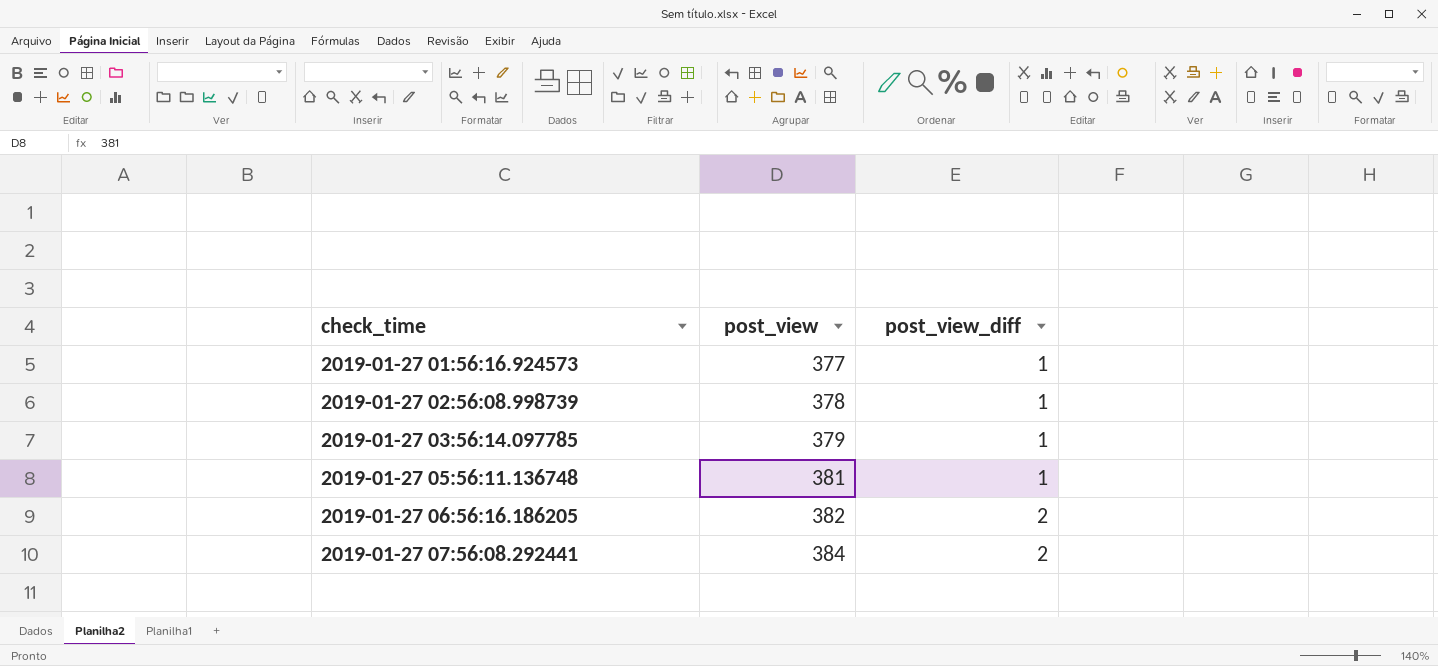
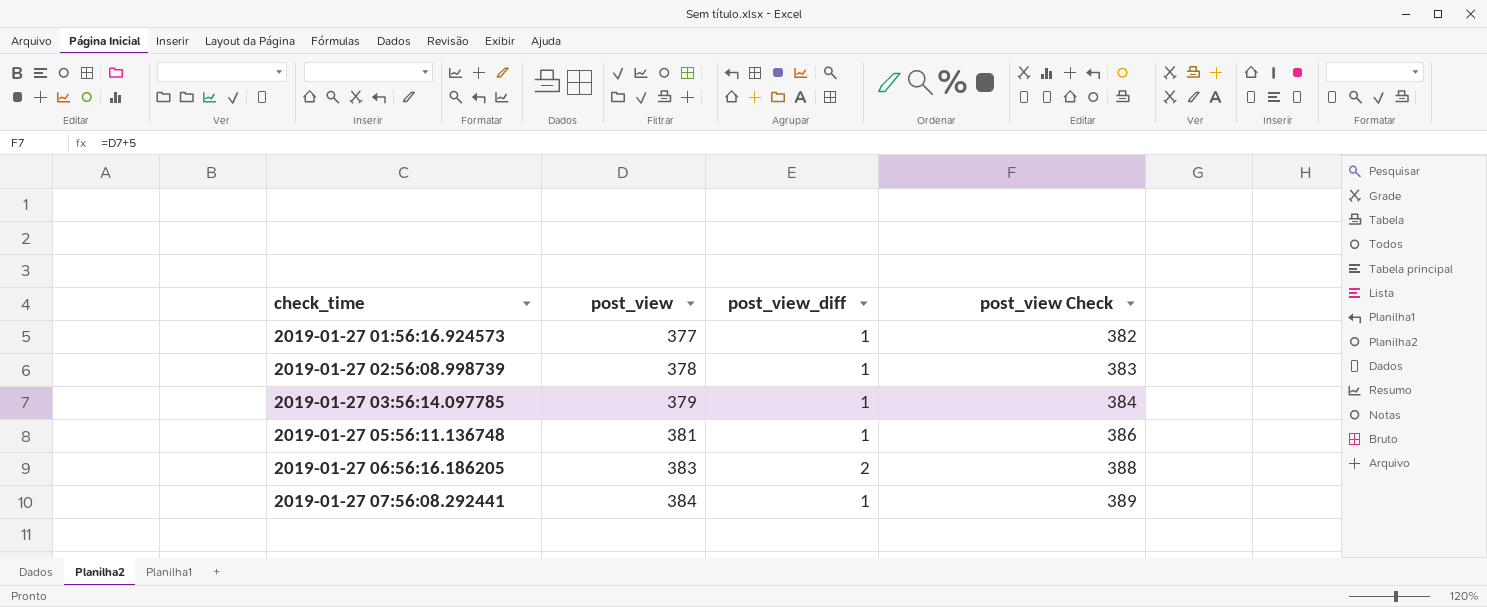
column post_view Check | formula: none -> [post_view] + 5
2019-01-27 06:56:16.186205 | post_view: 382 -> 383
2019-01-27 07:56:08.292441 | post_view_diff: 2 -> 1

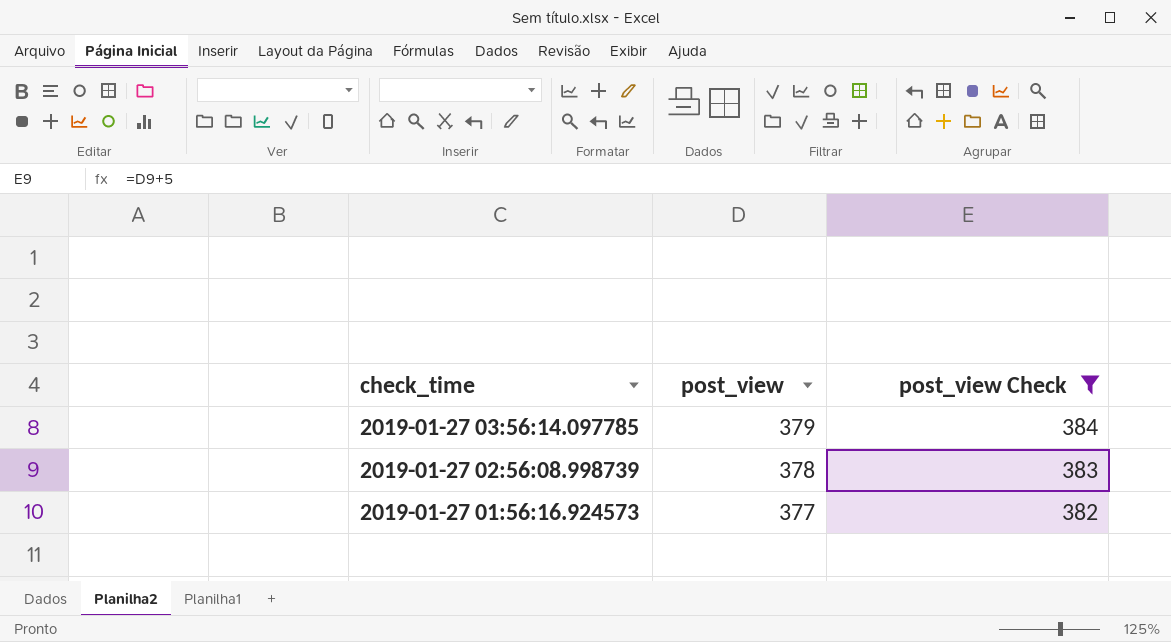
filter: none -> post_view Check <= 384
row order: check_time ascending -> check_time descending
column post_view_diff | position: 3 -> none

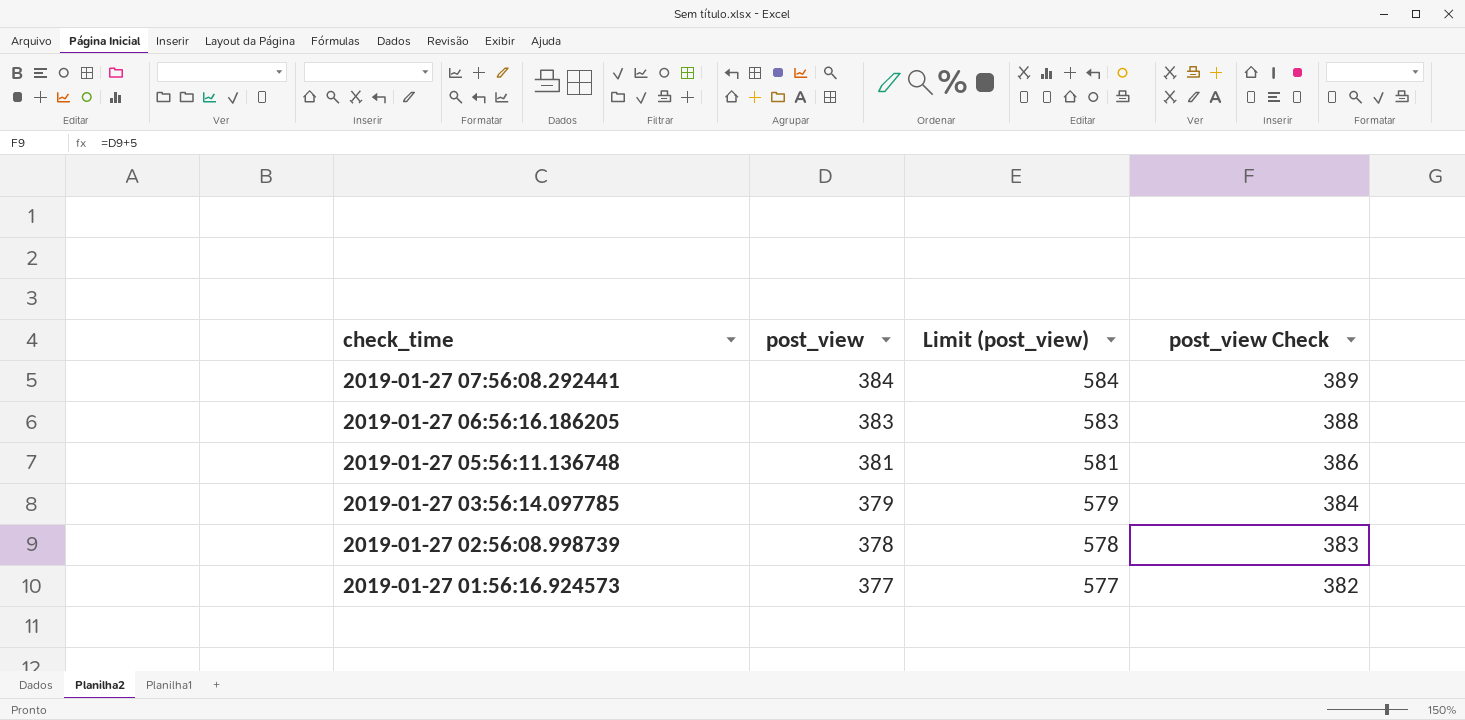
filter: post_view Check <= 384 -> none
column Limit (post_view) | formula: none -> [post_view] + 200

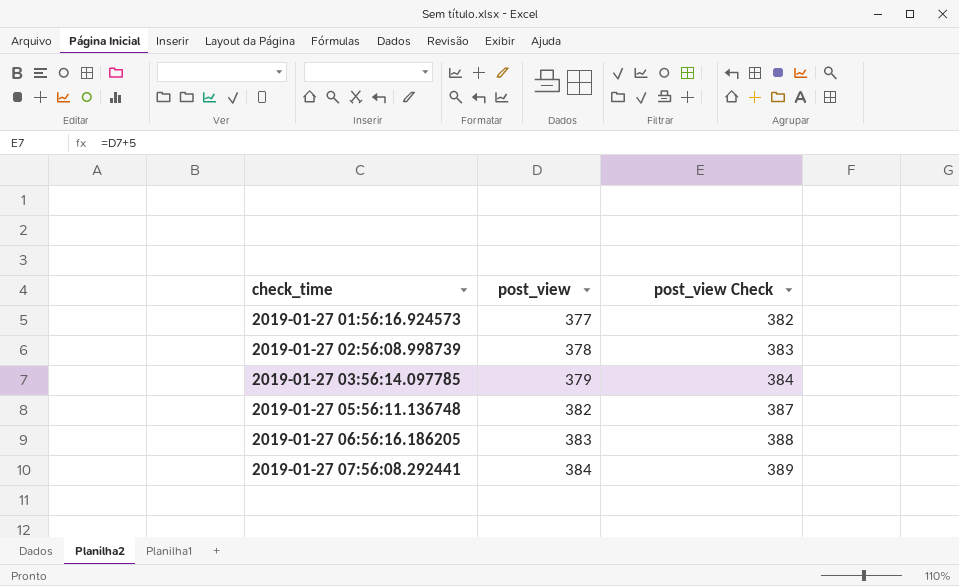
row order: check_time descending -> check_time ascending
column Limit (post_view) | formula: [post_view] + 200 -> none
2019-01-27 05:56:11.136748 | post_view: 381 -> 382
2019-01-27 05:56:11.136748 | post_view Check: 386 -> 387

